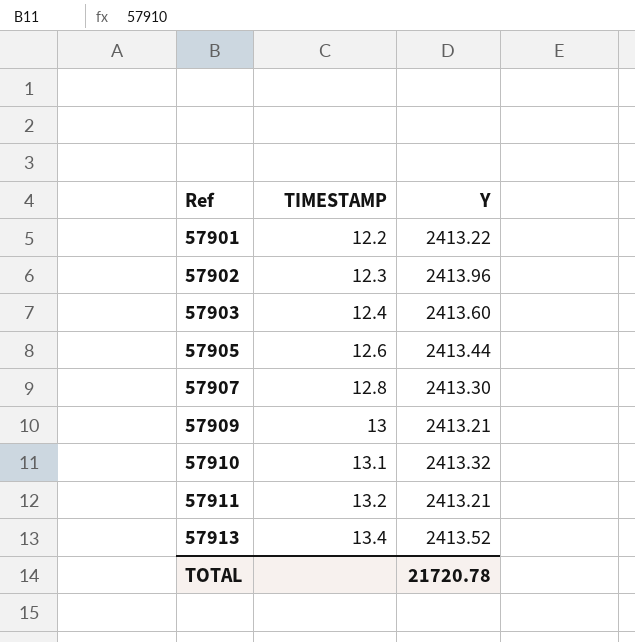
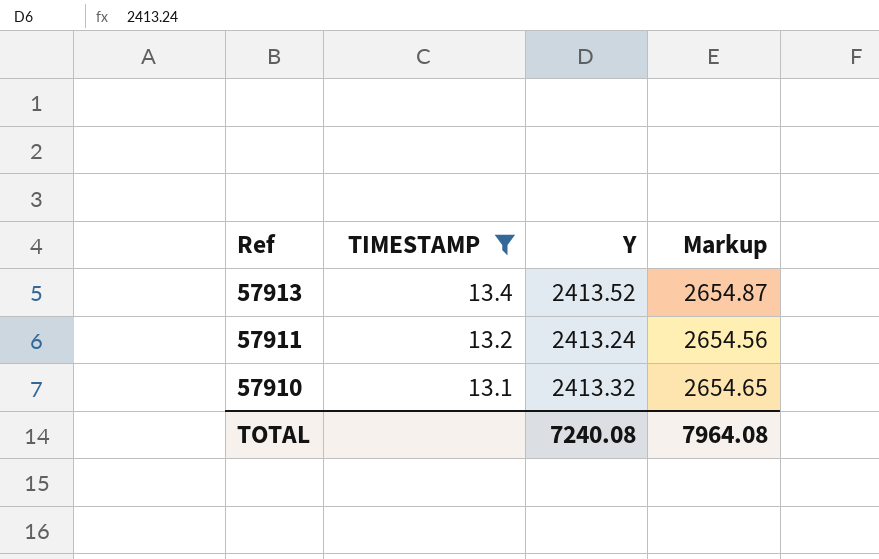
filter: none -> TIMESTAMP >= 13.1
row order: Ref ascending -> Ref descending
column Markup | formula: none -> [Y] * 1.1
57911 | Y: 2413.21 -> 2413.24
TOTAL | Y: 21720.78 -> 7240.08

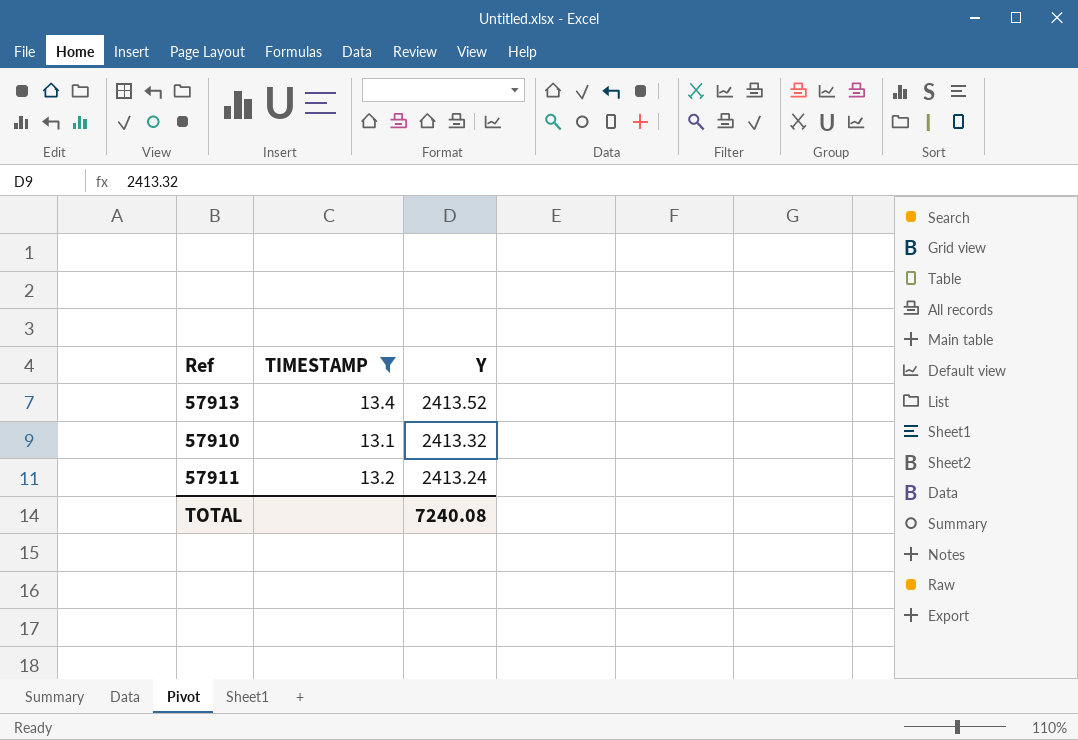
row order: Ref descending -> Y descending
column Markup | formula: [Y] * 1.1 -> none

